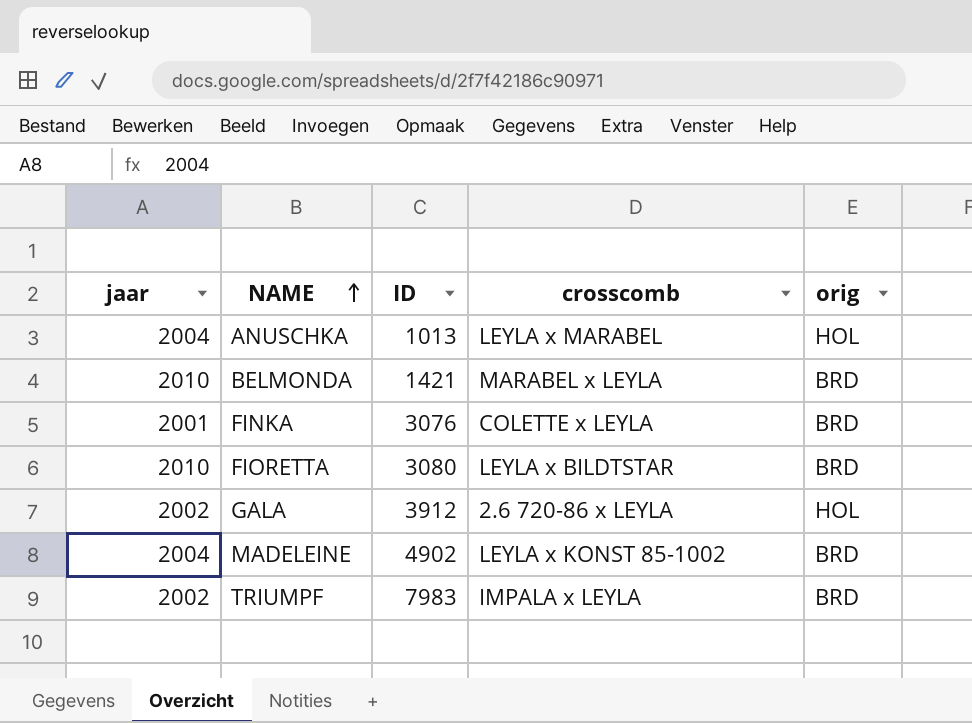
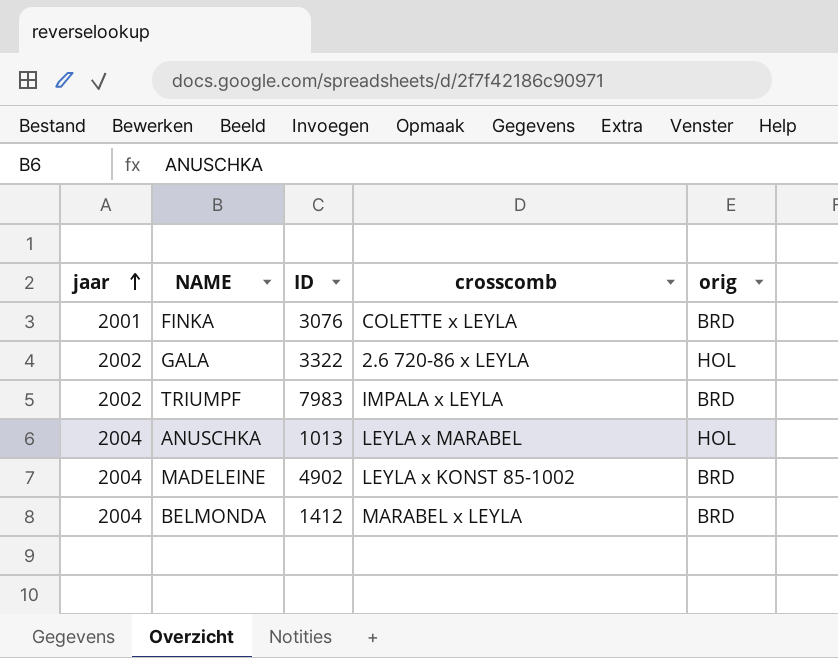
row order: NAME ascending -> jaar ascending
row FIORETTA: 2010 | 3080 | LEYLA x BILDTSTAR | BRD -> none
GALA | ID: 3912 -> 3322
BELMONDA | jaar: 2010 -> 2004
BELMONDA | ID: 1421 -> 1412

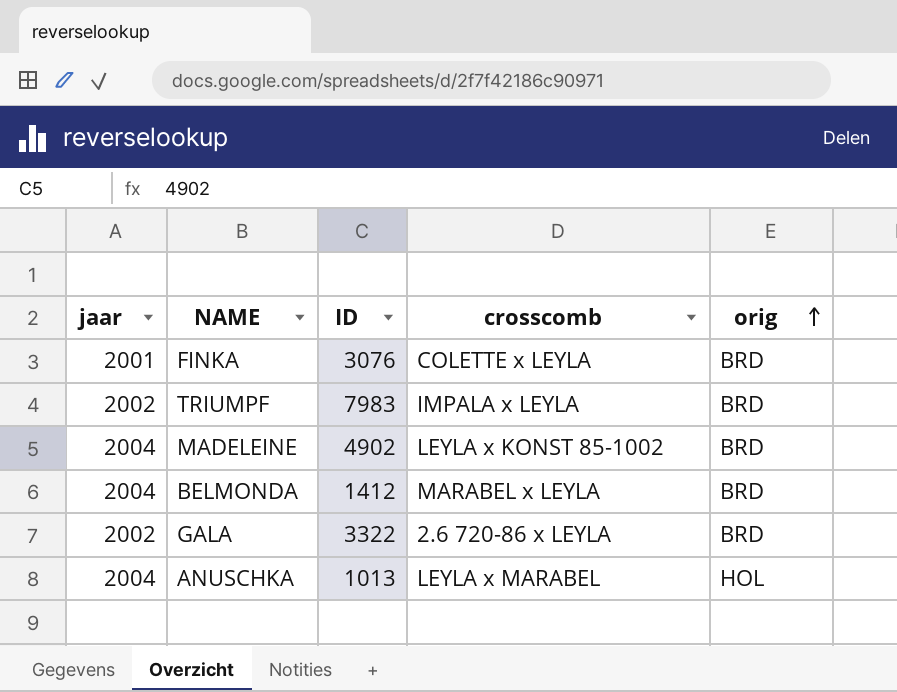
row order: jaar ascending -> orig ascending
GALA | orig: HOL -> BRD

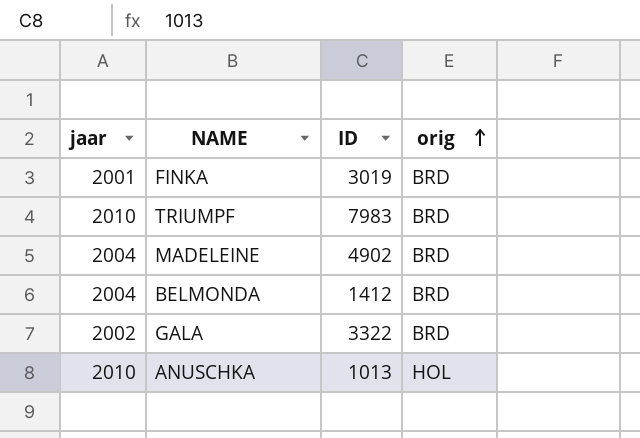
column crosscomb | position: 4 -> none
FINKA | ID: 3076 -> 3019
TRIUMPF | jaar: 2002 -> 2010
ANUSCHKA | jaar: 2004 -> 2010

